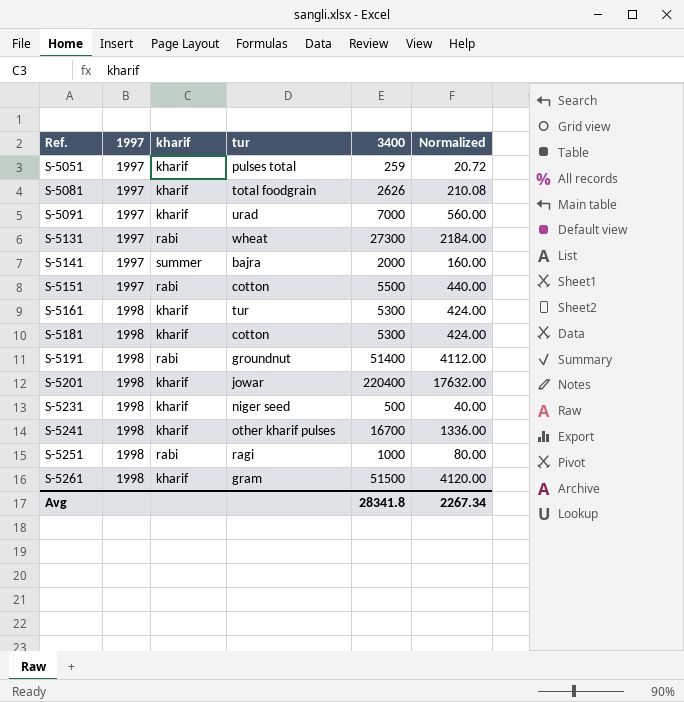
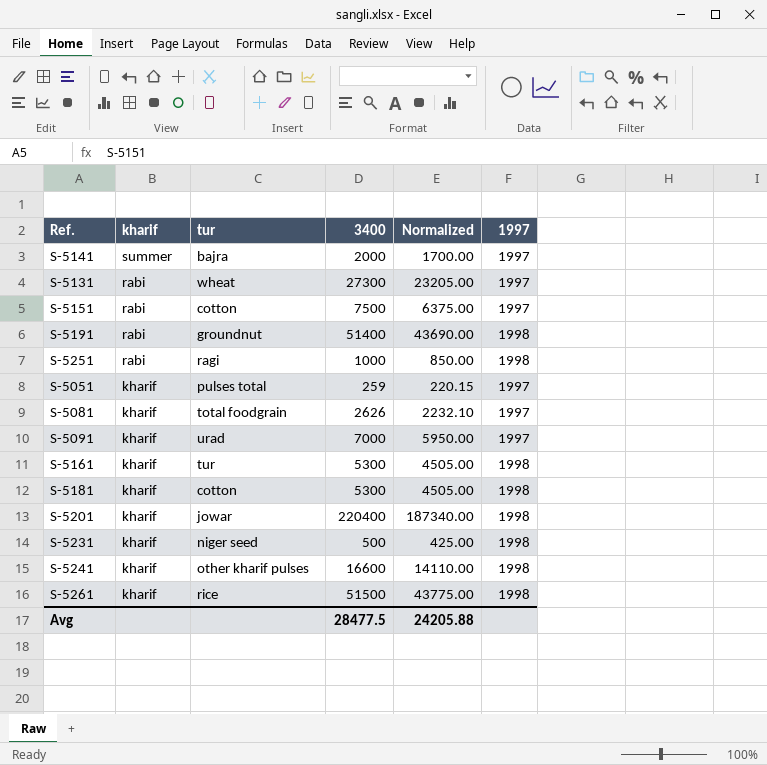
row order: Ref. ascending -> kharif descending
column Normalized | formula: [3400] * 0.08 -> [3400] * 0.85
column 1997 | position: 2 -> 6
S-5151 | 3400: 5500 -> 7500
S-5241 | 3400: 16700 -> 16600
S-5261 | tur: gram -> rice
Avg | 3400: 28341.8 -> 28477.5
Avg | Normalized: 2267.34 -> 24205.88

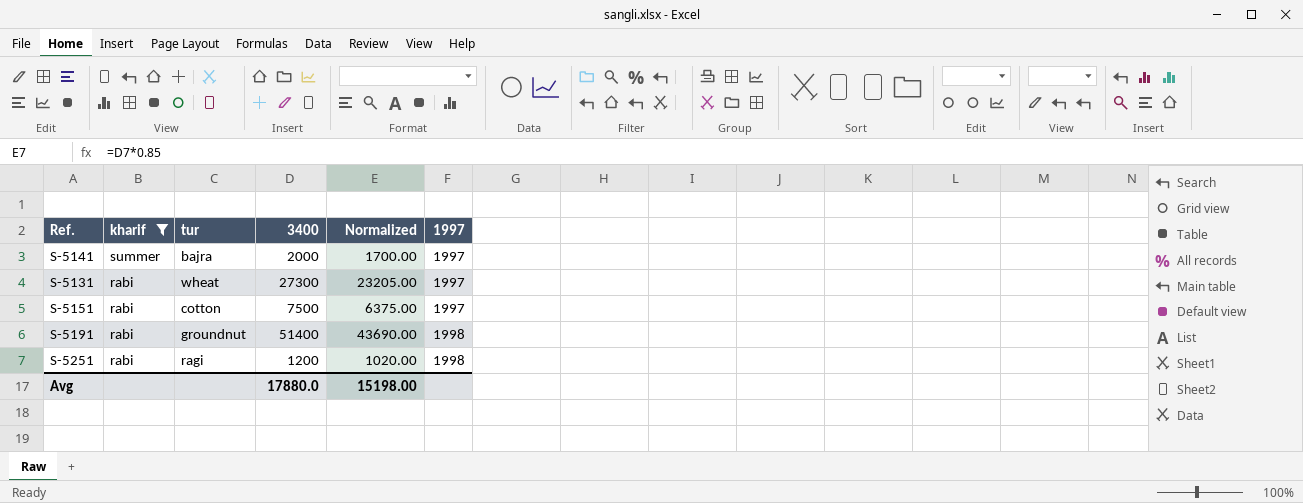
filter: none -> kharif != kharif
S-5251 | 3400: 1000 -> 1200
S-5251 | Normalized: 850.00 -> 1020.00
Avg | 3400: 28477.5 -> 17880.0
Avg | Normalized: 24205.88 -> 15198.00

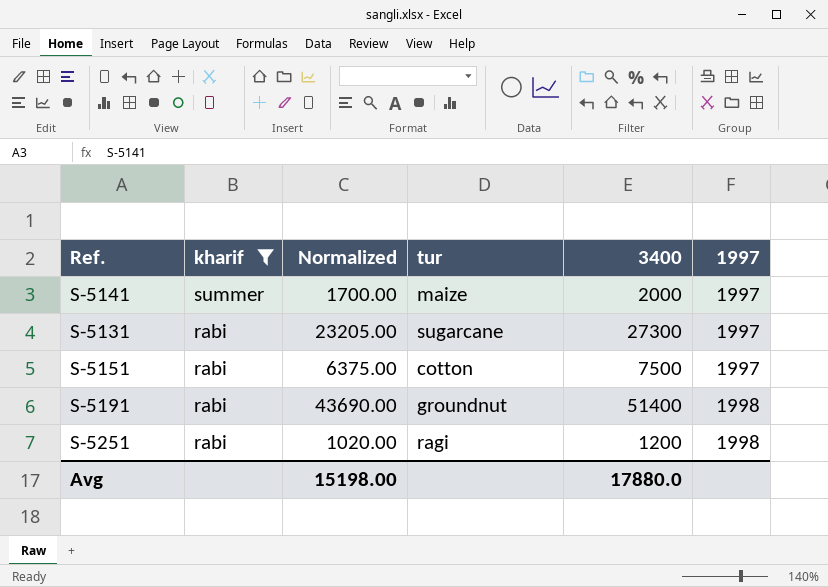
column Normalized | position: 5 -> 3
S-5141 | tur: bajra -> maize
S-5131 | tur: wheat -> sugarcane

